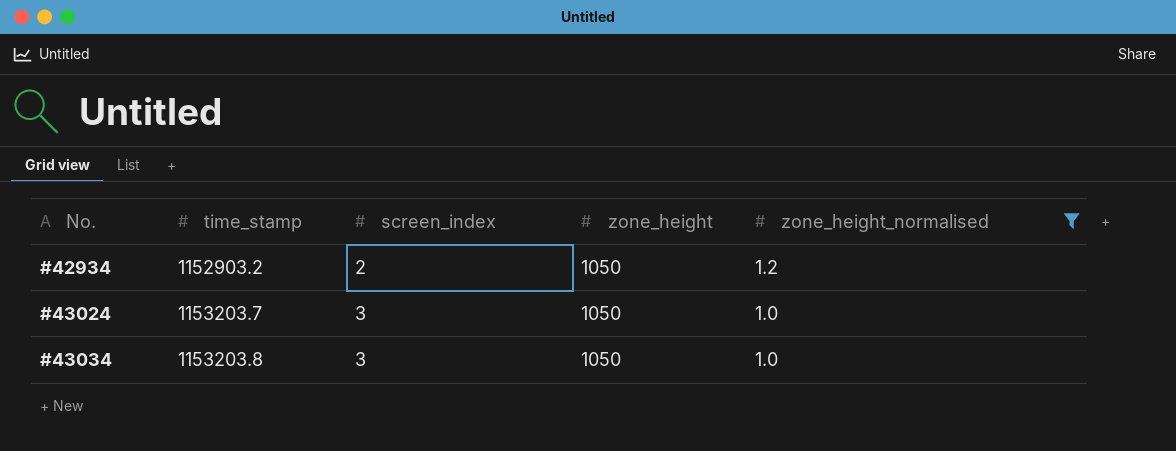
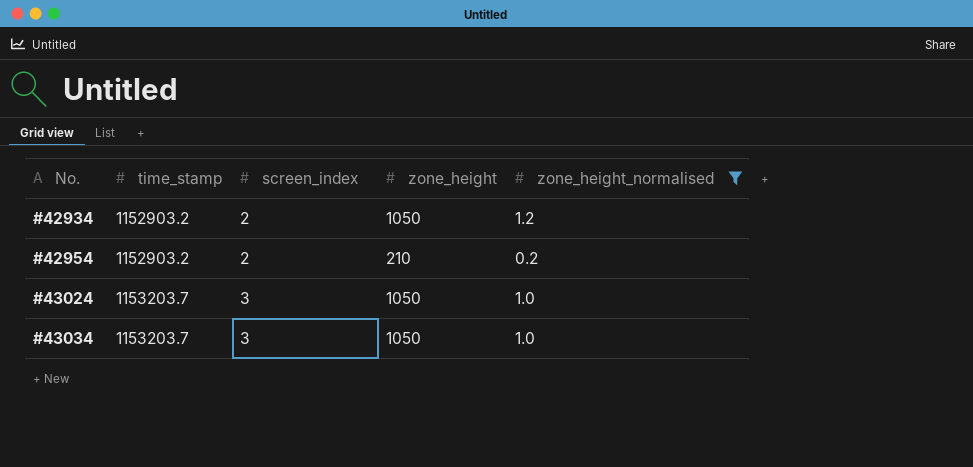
row #42954: none -> 1152903.2 | 2 | 210 | 0.2
#43034 | time_stamp: 1153203.8 -> 1153203.7

